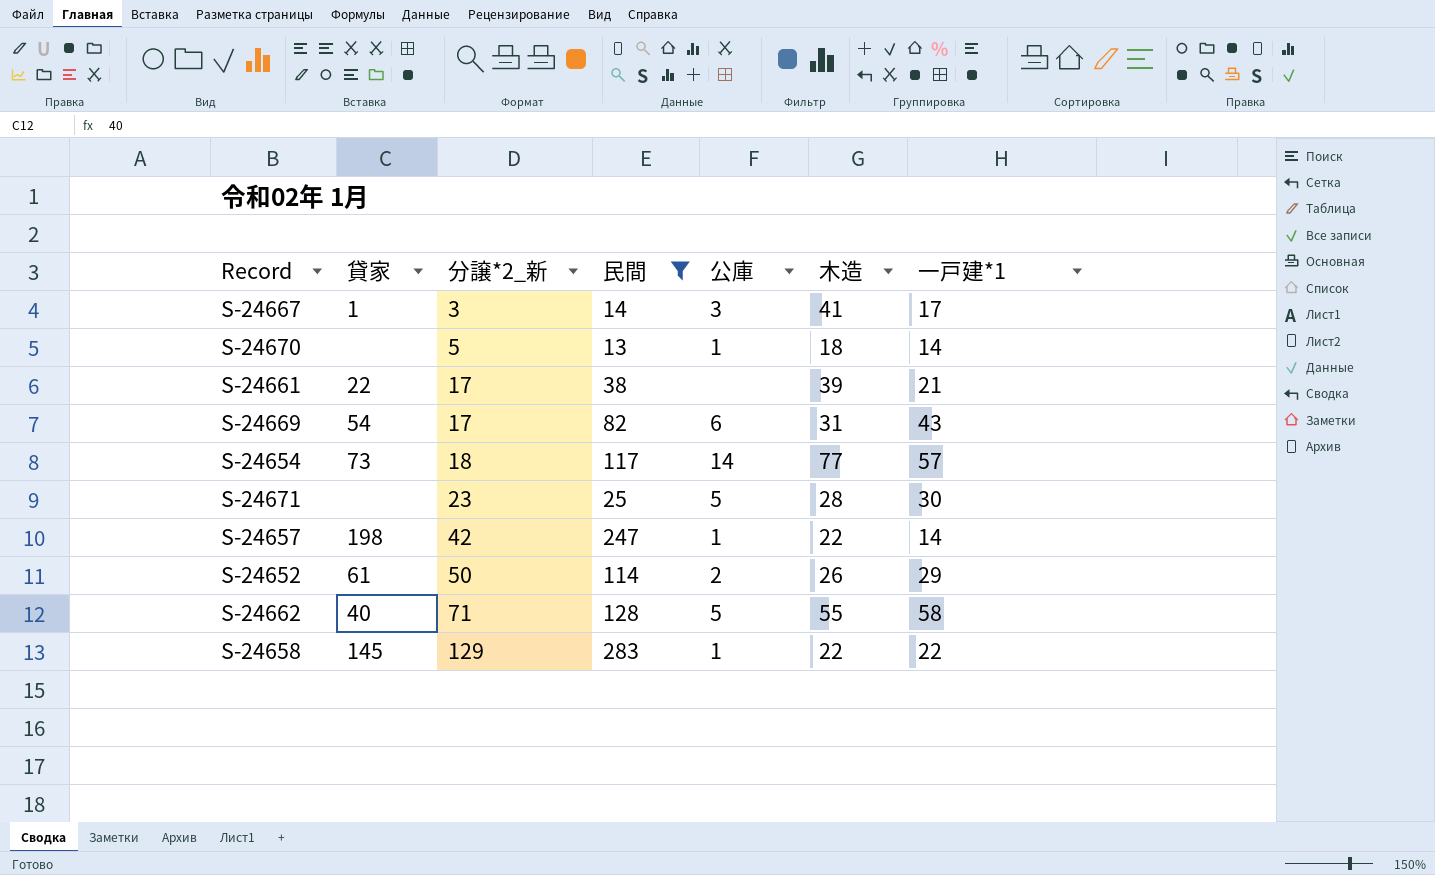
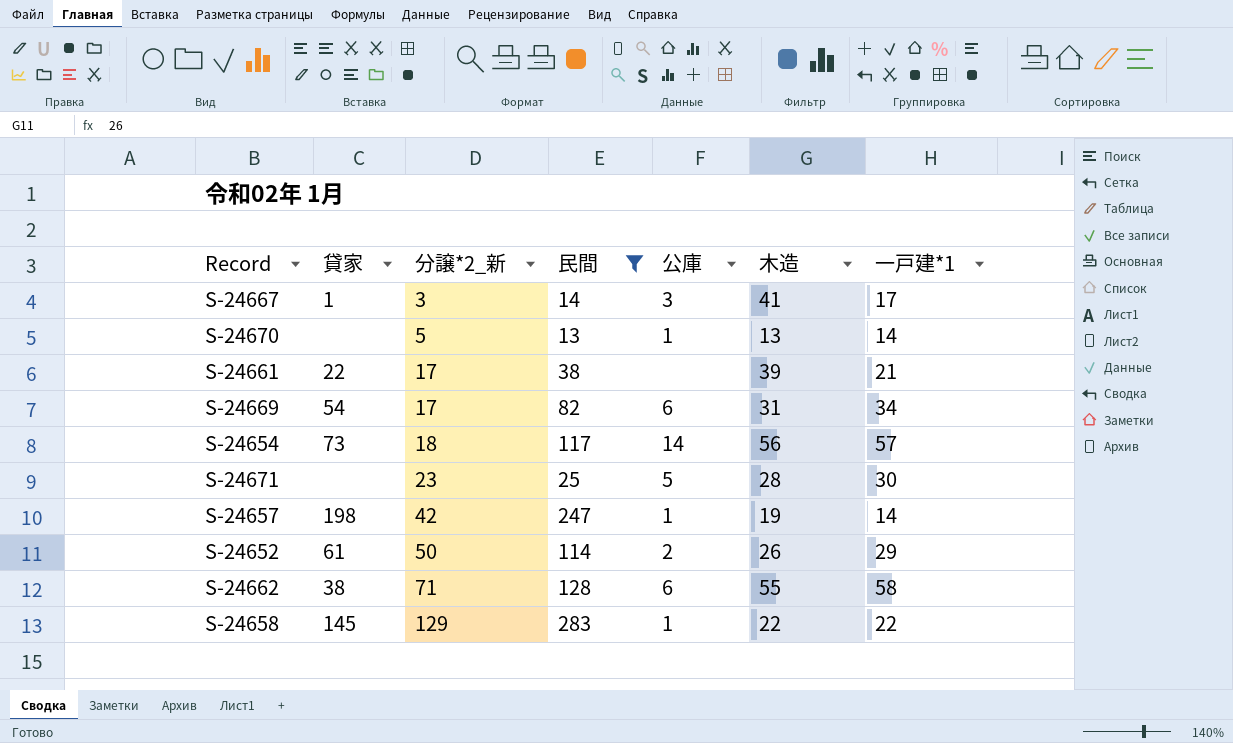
S-24670 | 木造: 18 -> 13
S-24669 | 一戸建*1: 43 -> 34
S-24654 | 木造: 77 -> 56
S-24657 | 木造: 22 -> 19
S-24662 | 貸家: 40 -> 38
S-24662 | 公庫: 5 -> 6

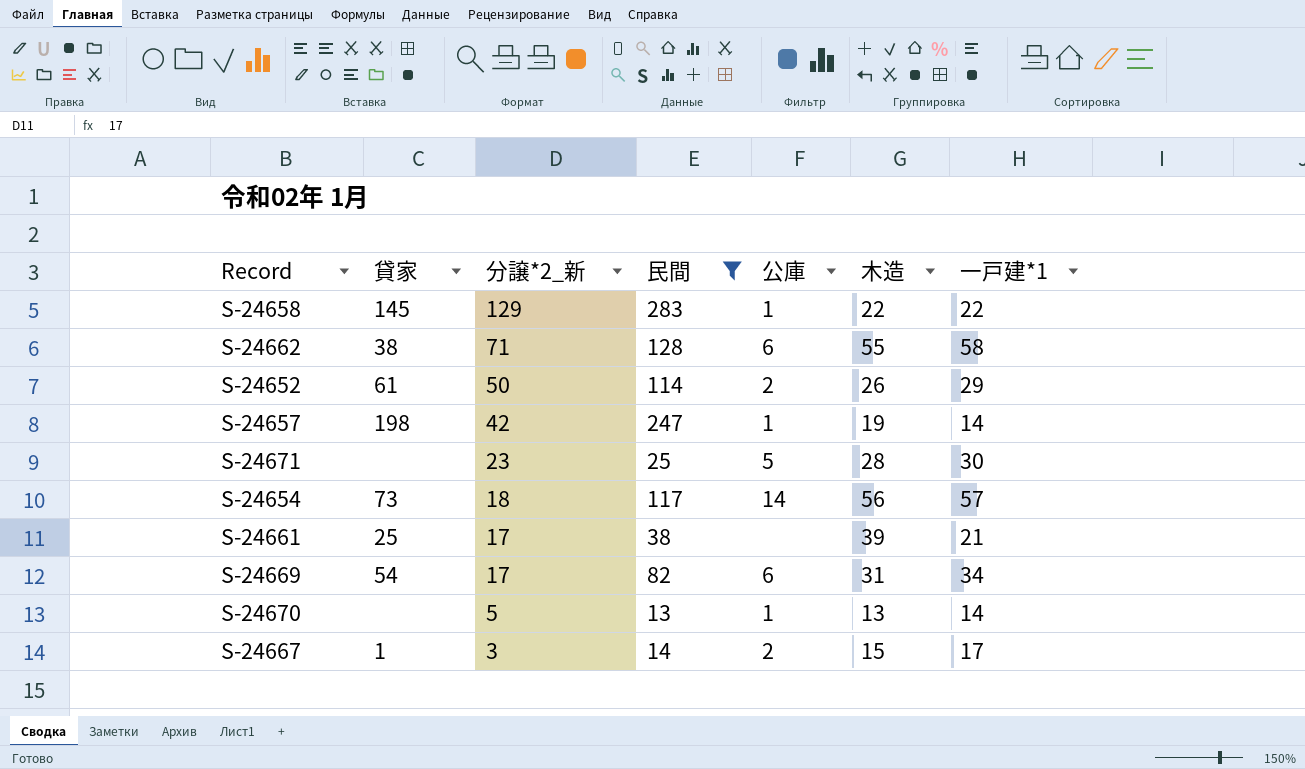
row order: 分譲*2_新 ascending -> 分譲*2_新 descending
S-24661 | 貸家: 22 -> 25
S-24667 | 公庫: 3 -> 2
S-24667 | 木造: 41 -> 15

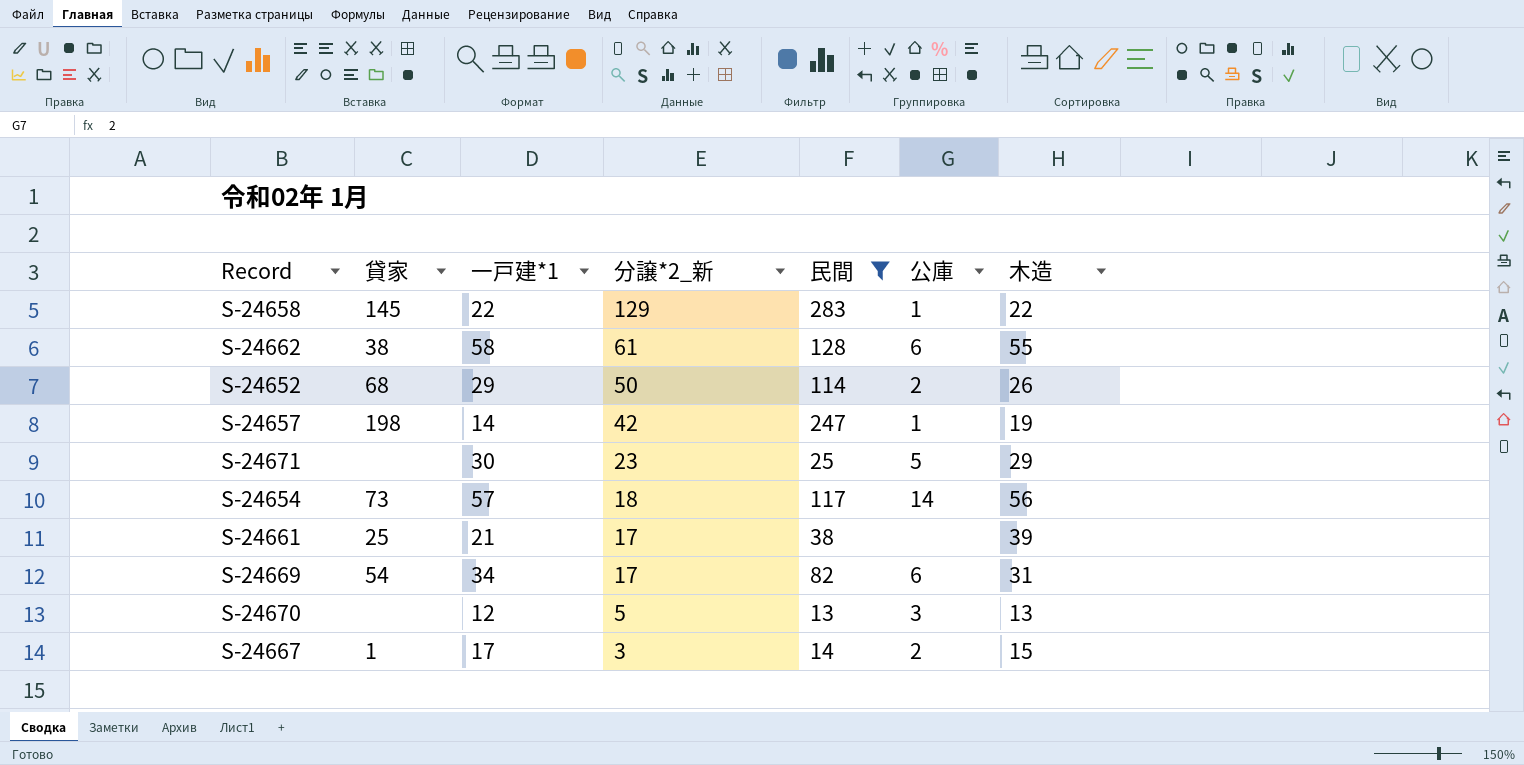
column 一戸建*1 | position: 7 -> 3
S-24662 | 分譲*2_新: 71 -> 61
S-24652 | 貸家: 61 -> 68
S-24671 | 木造: 28 -> 29
S-24670 | 一戸建*1: 14 -> 12
S-24670 | 公庫: 1 -> 3

